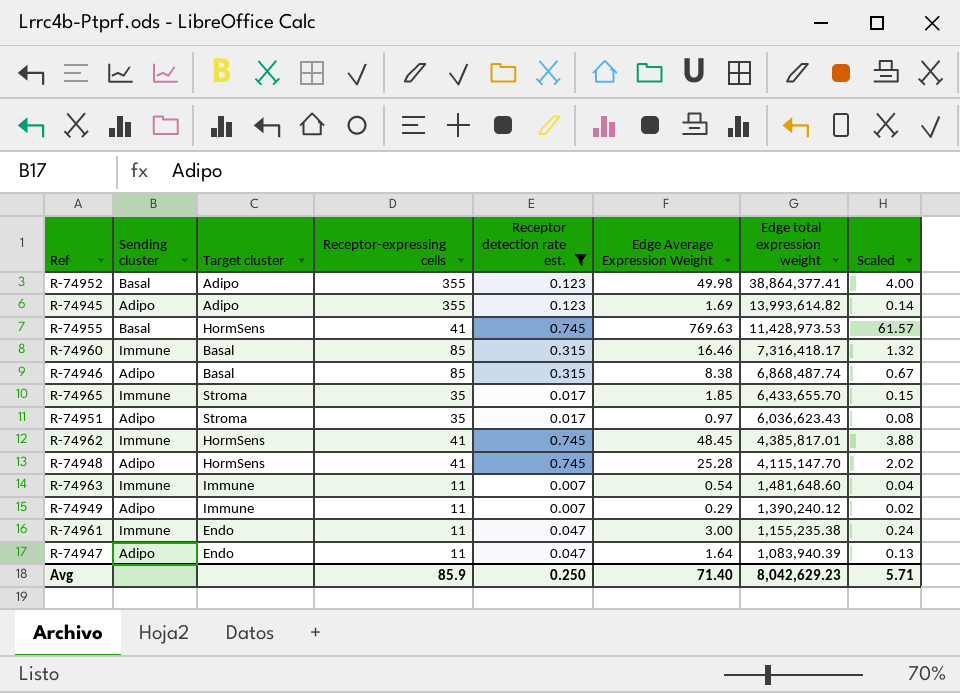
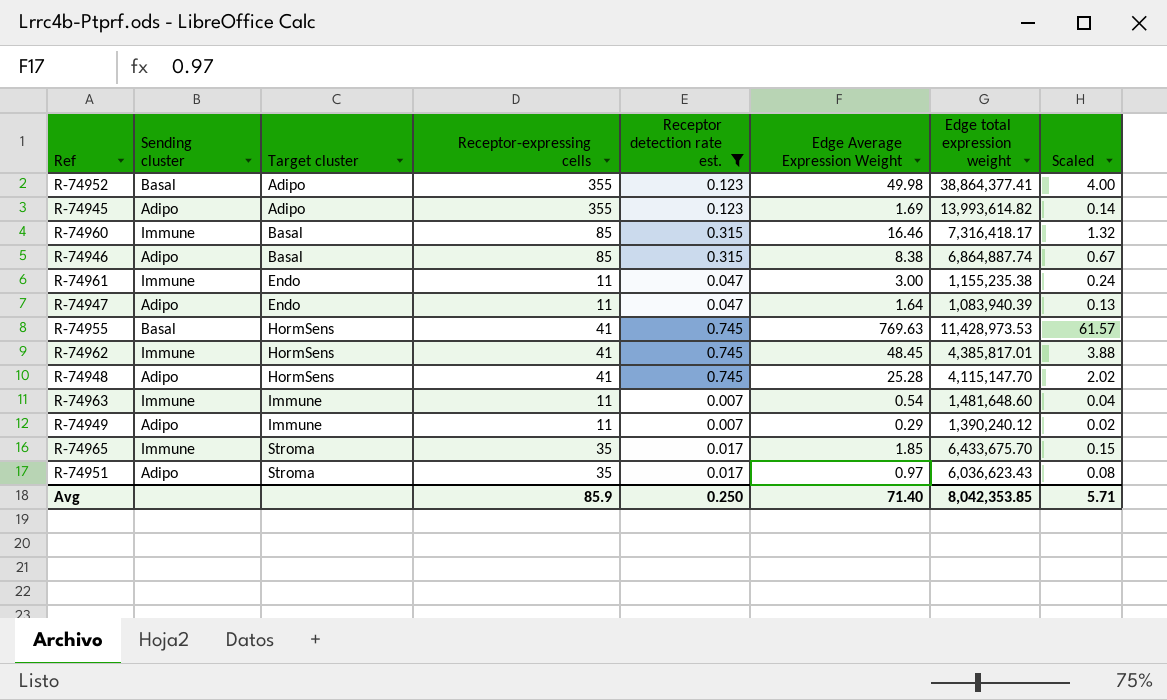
row order: Edge total expression weight descending -> Target cluster ascending
R-74946 | Edge total expression weight: 6,868,487.74 -> 6,864,887.74
R-74965 | Edge total expression weight: 6,433,655.70 -> 6,433,675.70
Avg | Edge total expression weight: 8,042,629.23 -> 8,042,353.85

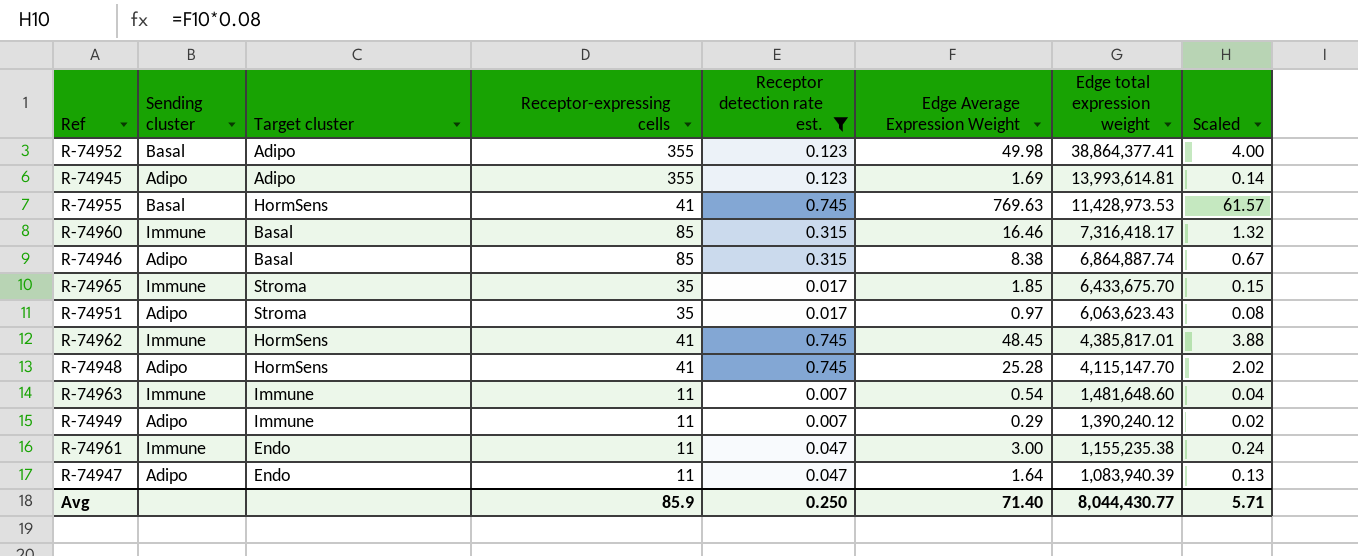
row order: Target cluster ascending -> Edge total expression weight descending
R-74945 | Edge total expression weight: 13,993,614.82 -> 13,993,614.81
R-74951 | Edge total expression weight: 6,036,623.43 -> 6,063,623.43
Avg | Edge total expression weight: 8,042,353.85 -> 8,044,430.77

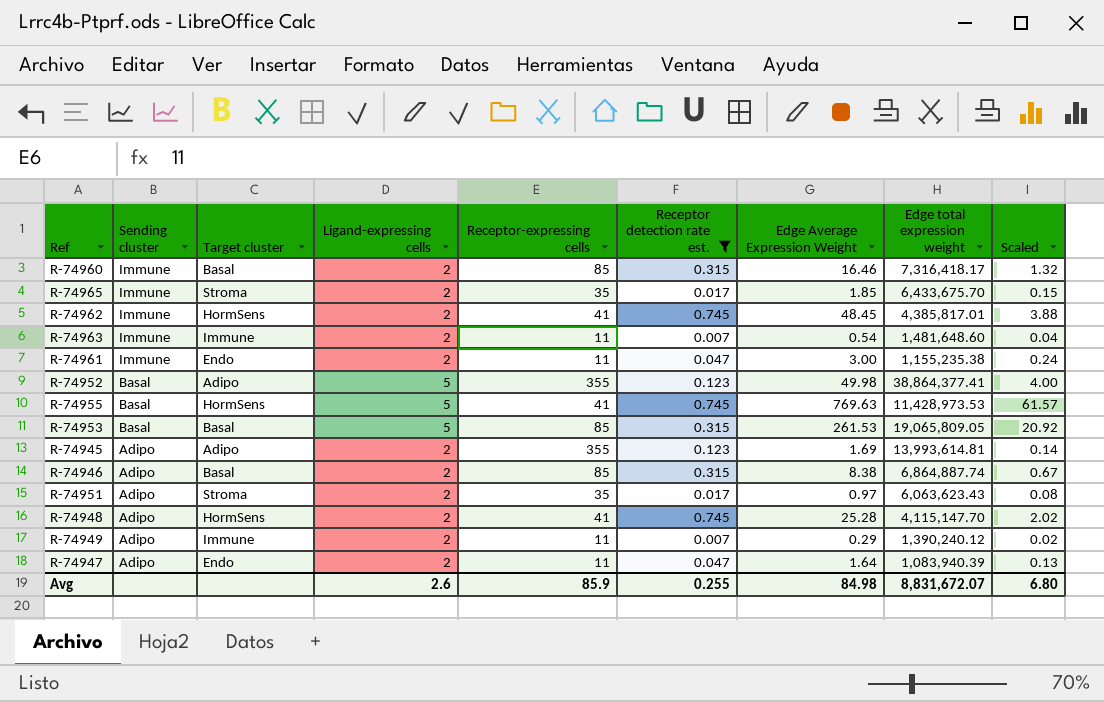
row order: Edge total expression weight descending -> Sending cluster descending
column Ligand-expressing cells | position: none -> 4
row R-74953: none -> Basal | Basal | 5 | 85 | 0.315 | 261.53 | 19,065,809.05 | 20.92
Avg | Receptor detection rate est.: 0.250 -> 0.255
Avg | Edge Average Expression Weight: 71.40 -> 84.98
Avg | Edge total expression weight: 8,044,430.77 -> 8,831,672.07
Avg | Scaled: 5.71 -> 6.80

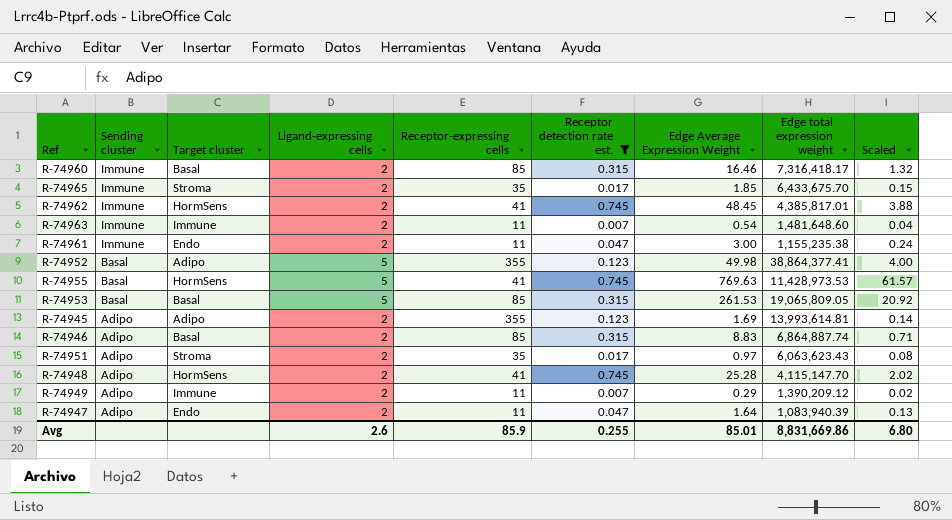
R-74946 | Edge Average Expression Weight: 8.38 -> 8.83
R-74946 | Scaled: 0.67 -> 0.71
R-74949 | Edge total expression weight: 1,390,240.12 -> 1,390,209.12
Avg | Edge Average Expression Weight: 84.98 -> 85.01
Avg | Edge total expression weight: 8,831,672.07 -> 8,831,669.86

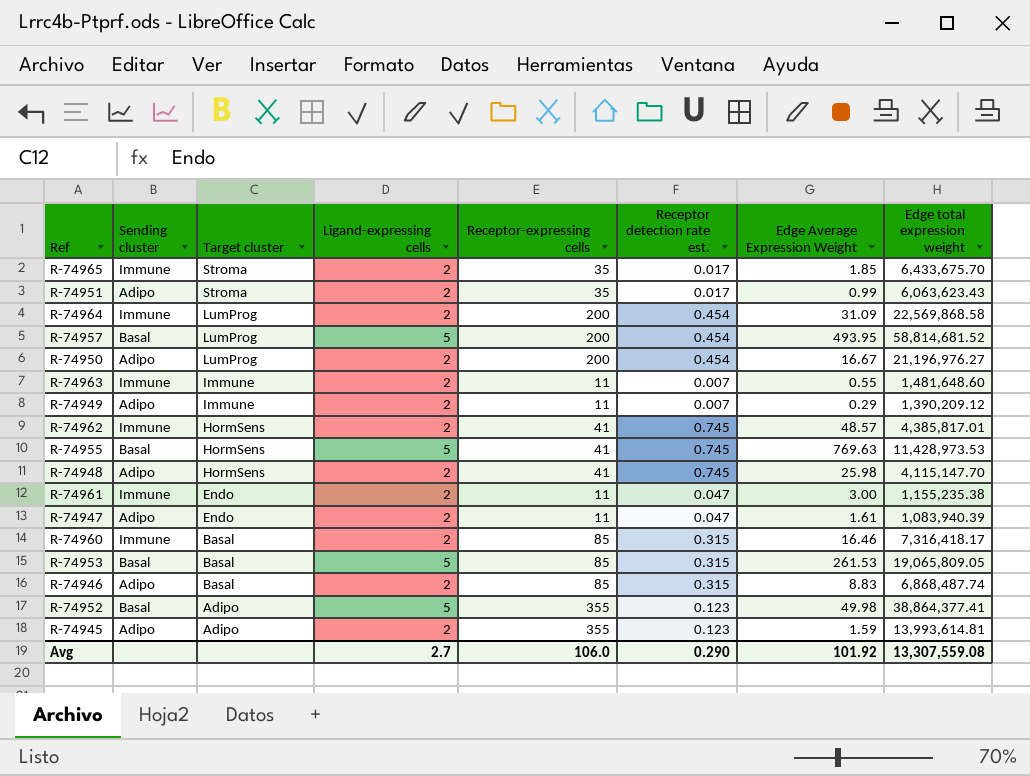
filter: Receptor detection rate est. != 0.454 -> none
row order: Sending cluster descending -> Target cluster descending
column Scaled | formula: [Edge Average Expression Weight] * 0.08 -> none
R-74951 | Edge Average Expression Weight: 0.97 -> 0.99
R-74963 | Edge Average Expression Weight: 0.54 -> 0.55
R-74962 | Edge Average Expression Weight: 48.45 -> 48.57
R-74948 | Edge Average Expression Weight: 25.28 -> 25.98
R-74947 | Edge Average Expression Weight: 1.64 -> 1.61
R-74946 | Edge total expression weight: 6,864,887.74 -> 6,868,487.74
R-74945 | Edge Average Expression Weight: 1.69 -> 1.59
Avg | Ligand-expressing cells: 2.6 -> 2.7
Avg | Receptor-expressing cells: 85.9 -> 106.0
Avg | Receptor detection rate est.: 0.255 -> 0.290
Avg | Edge Average Expression Weight: 85.01 -> 101.92
Avg | Edge total expression weight: 8,831,669.86 -> 13,307,559.08

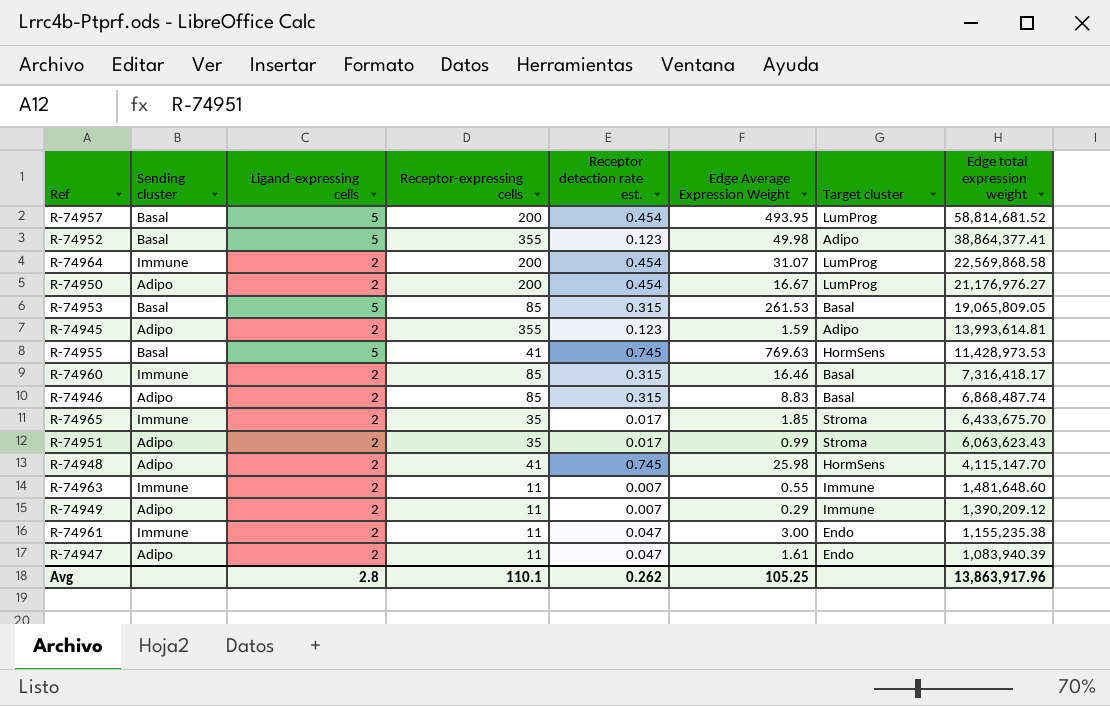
row order: Target cluster descending -> Edge total expression weight descending
column Target cluster | position: 3 -> 7
row R-74962: Immune | HormSens | 2 | 41 | 0.745 | 48.57 | 4,385,817.01 -> none
R-74964 | Edge Average Expression Weight: 31.09 -> 31.07
R-74950 | Edge total expression weight: 21,196,976.27 -> 21,176,976.27
Avg | Ligand-expressing cells: 2.7 -> 2.8
Avg | Receptor-expressing cells: 106.0 -> 110.1
Avg | Receptor detection rate est.: 0.290 -> 0.262
Avg | Edge Average Expression Weight: 101.92 -> 105.25
Avg | Edge total expression weight: 13,307,559.08 -> 13,863,917.96

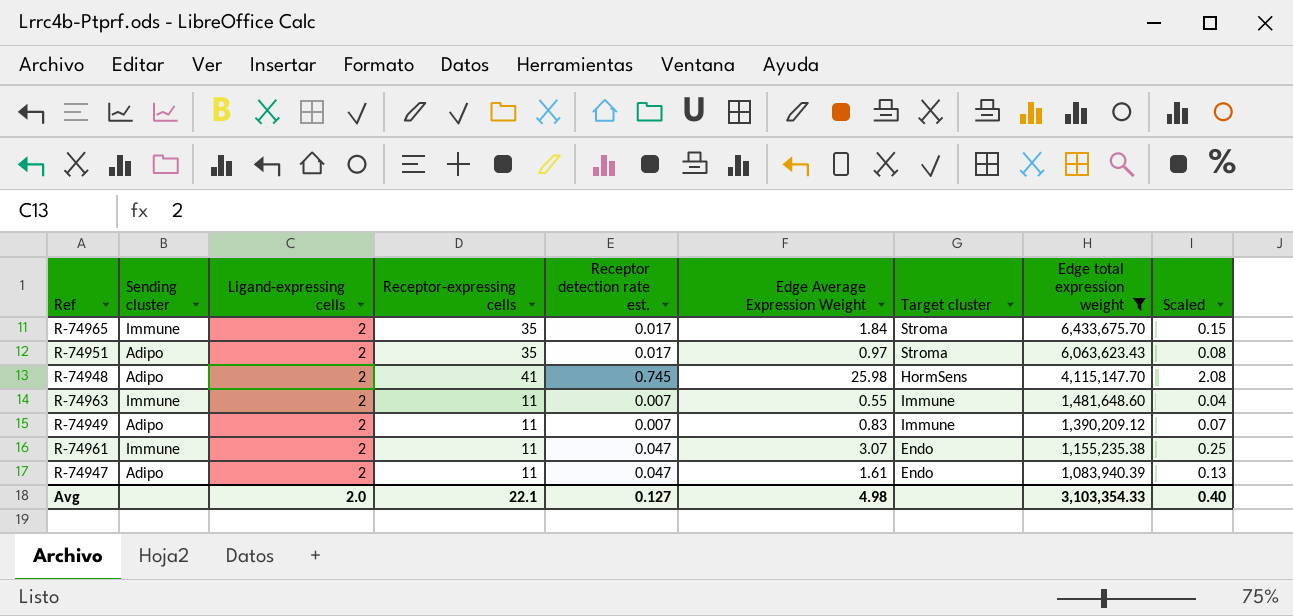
filter: none -> Edge total expression weight <= 6,433,675.70
column Scaled | formula: none -> [Edge Average Expression Weight] * 0.08
R-74965 | Edge Average Expression Weight: 1.85 -> 1.84
R-74951 | Edge Average Expression Weight: 0.99 -> 0.97
R-74949 | Edge Average Expression Weight: 0.29 -> 0.83
R-74961 | Edge Average Expression Weight: 3.00 -> 3.07
Avg | Ligand-expressing cells: 2.8 -> 2.0
Avg | Receptor-expressing cells: 110.1 -> 22.1
Avg | Receptor detection rate est.: 0.262 -> 0.127
Avg | Edge Average Expression Weight: 105.25 -> 4.98
Avg | Edge total expression weight: 13,863,917.96 -> 3,103,354.33

